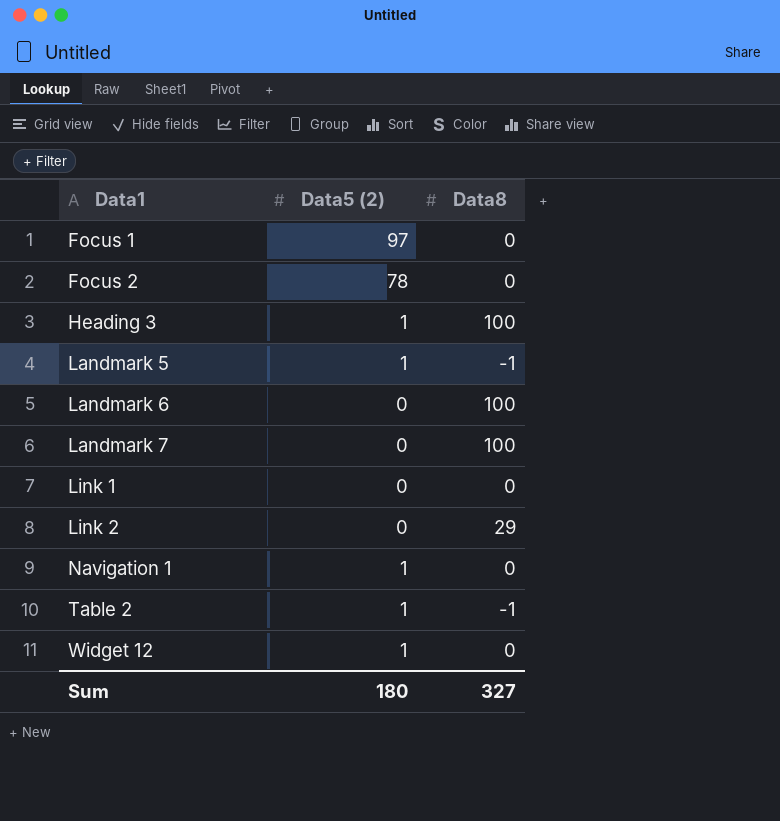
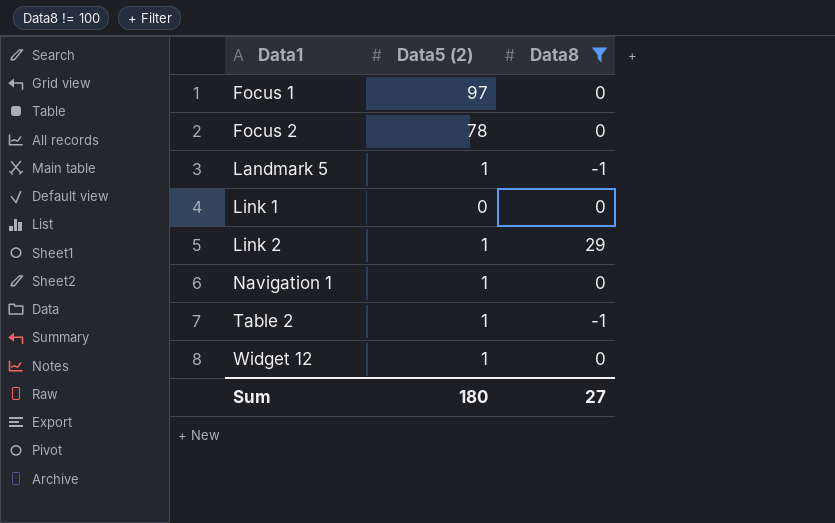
filter: none -> Data8 != 100
Link 2 | Data5 (2): 0 -> 1
Sum | Data8: 327 -> 27

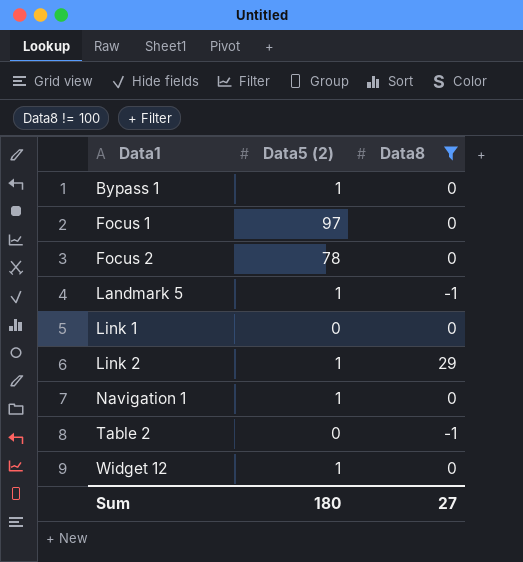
row Bypass 1: none -> 1 | 0
Table 2 | Data5 (2): 1 -> 0

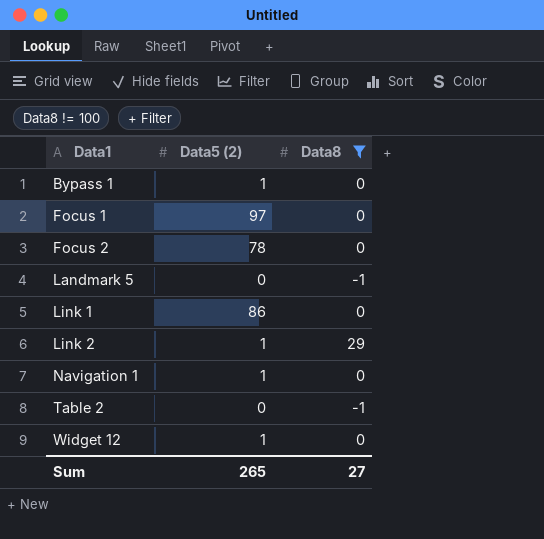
Landmark 5 | Data5 (2): 1 -> 0
Link 1 | Data5 (2): 0 -> 86
Sum | Data5 (2): 180 -> 265

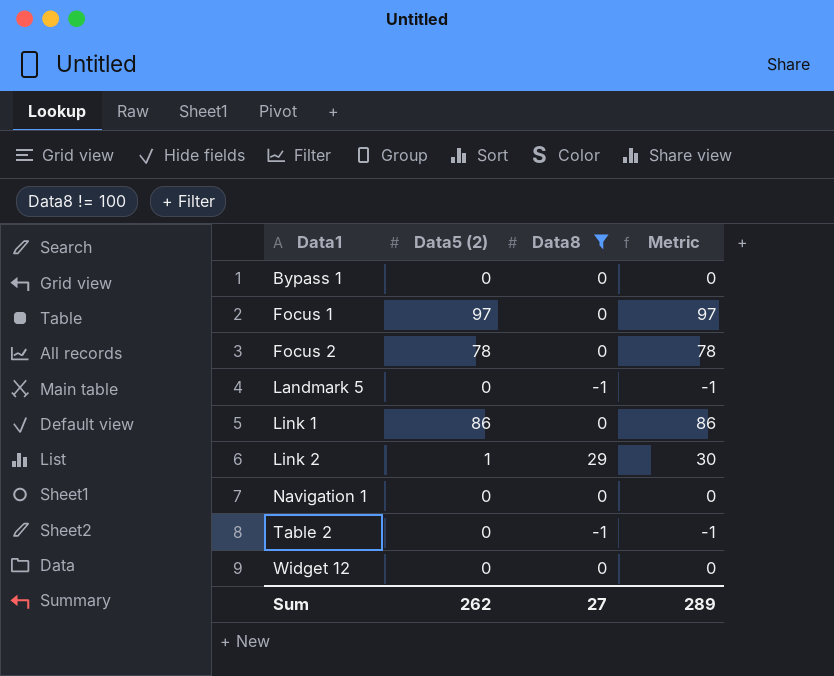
column Metric | formula: none -> [Data5 (2)] + [Data8]
Bypass 1 | Data5 (2): 1 -> 0
Navigation 1 | Data5 (2): 1 -> 0
Widget 12 | Data5 (2): 1 -> 0
Sum | Data5 (2): 265 -> 262

